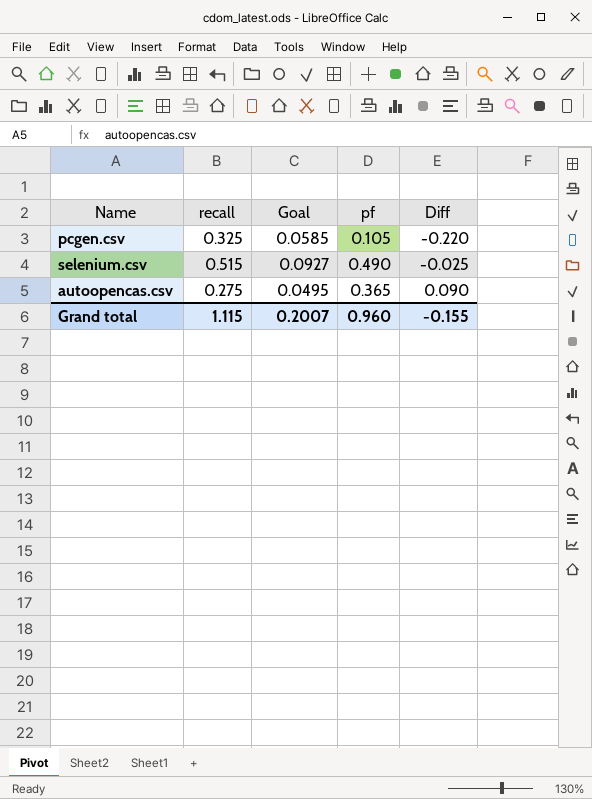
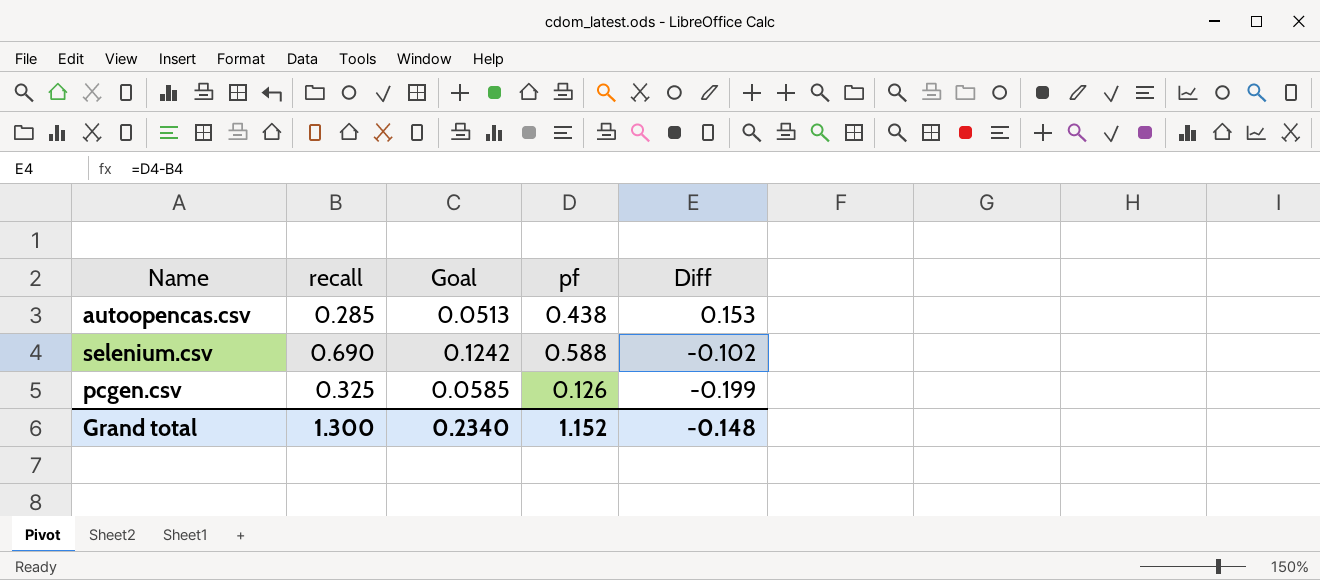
row order: Diff ascending -> Diff descending
autoopencas.csv | recall: 0.275 -> 0.285
autoopencas.csv | Goal: 0.0495 -> 0.0513
autoopencas.csv | pf: 0.365 -> 0.438
autoopencas.csv | Diff: 0.090 -> 0.153
selenium.csv | recall: 0.515 -> 0.690
selenium.csv | Goal: 0.0927 -> 0.1242
selenium.csv | pf: 0.490 -> 0.588
selenium.csv | Diff: -0.025 -> -0.102
pcgen.csv | pf: 0.105 -> 0.126
pcgen.csv | Diff: -0.220 -> -0.199
Grand total | recall: 1.115 -> 1.300
Grand total | Goal: 0.2007 -> 0.2340
Grand total | pf: 0.960 -> 1.152
Grand total | Diff: -0.155 -> -0.148

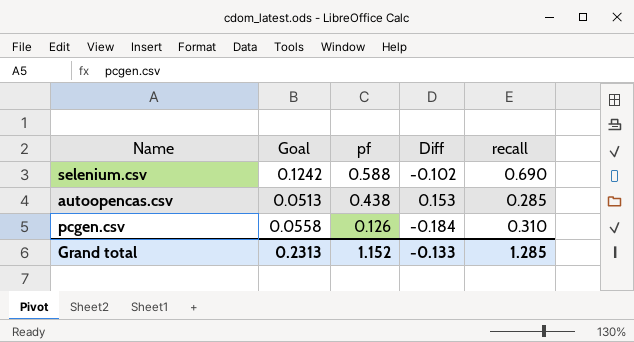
row order: Diff descending -> pf descending
column recall | position: 2 -> 5
pcgen.csv | Goal: 0.0585 -> 0.0558
pcgen.csv | Diff: -0.199 -> -0.184
pcgen.csv | recall: 0.325 -> 0.310
Grand total | Goal: 0.2340 -> 0.2313
Grand total | Diff: -0.148 -> -0.133
Grand total | recall: 1.300 -> 1.285

